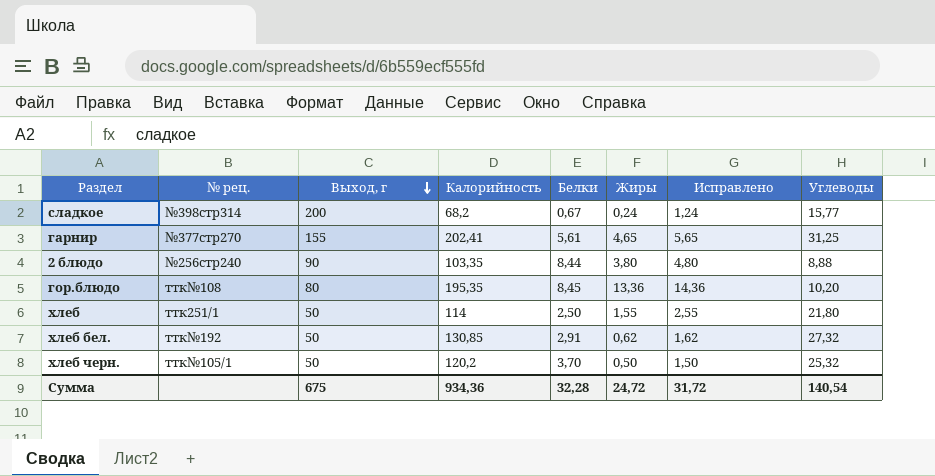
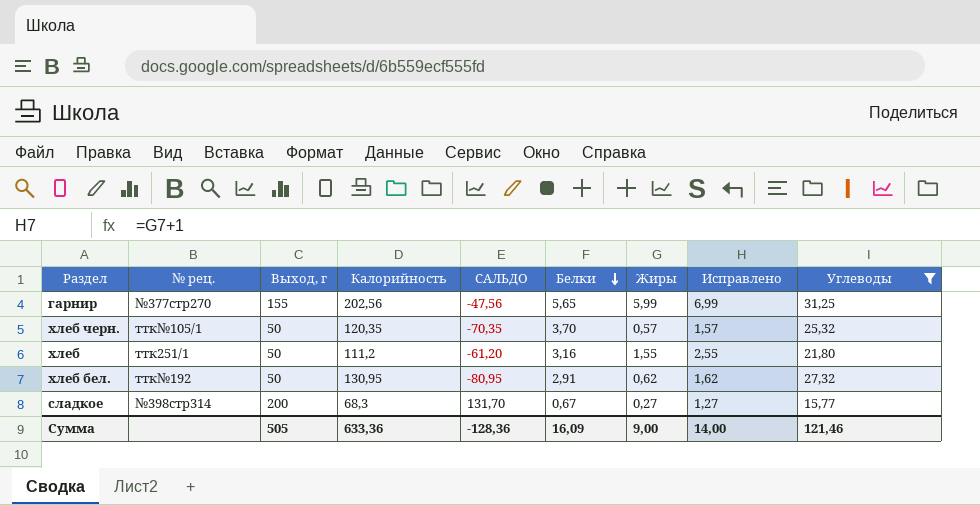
filter: none -> Углеводы >= 15,77
row order: Выход, г descending -> Белки descending
column САЛЬДО | formula: none -> [Выход, г] - [Калорийность]
гарнир | Калорийность: 202,41 -> 202,56
гарнир | Белки: 5,61 -> 5,65
гарнир | Жиры: 4,65 -> 5,99
гарнир | Исправлено: 5,65 -> 6,99
хлеб черн. | Калорийность: 120,2 -> 120,35
хлеб черн. | Жиры: 0,50 -> 0,57
хлеб черн. | Исправлено: 1,50 -> 1,57
хлеб | Калорийность: 114 -> 111,2
хлеб | Белки: 2,50 -> 3,16
хлеб бел. | Калорийность: 130,85 -> 130,95
сладкое | Калорийность: 68,2 -> 68,3
сладкое | Жиры: 0,24 -> 0,27
сладкое | Исправлено: 1,24 -> 1,27
Сумма | Выход, г: 675 -> 505
Сумма | Калорийность: 934,36 -> 633,36
Сумма | Белки: 32,28 -> 16,09
Сумма | Жиры: 24,72 -> 9,00
Сумма | Исправлено: 31,72 -> 14,00
Сумма | Углеводы: 140,54 -> 121,46

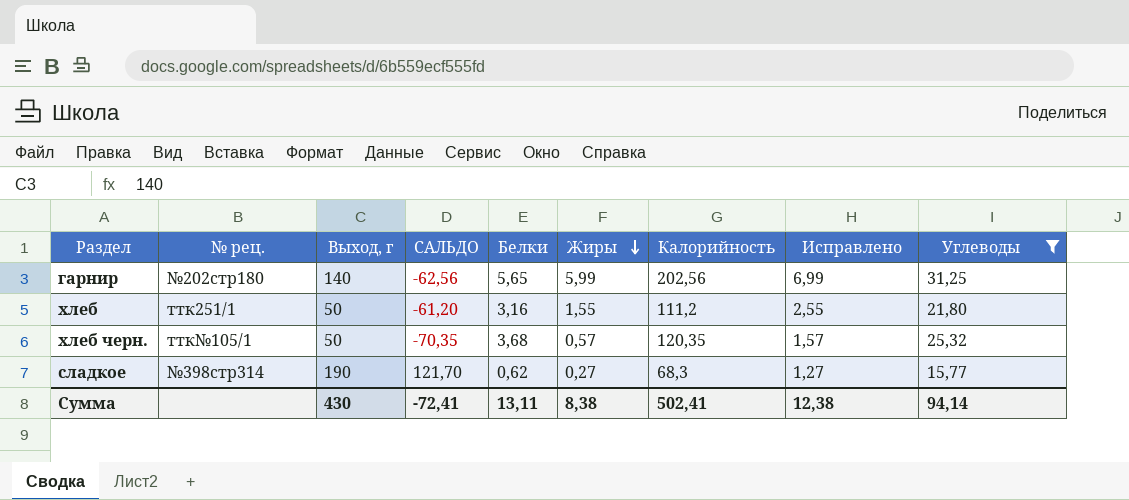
row order: Белки descending -> Жиры descending
column Калорийность | position: 4 -> 7
row хлеб бел.: ттк№192 | 50 | 130,95 | -80,95 | 2,91 | 0,62 | 1,62 | 27,32 -> none
гарнир | № рец.: №377стр270 -> №202стр180
гарнир | Выход, г: 155 -> 140
гарнир | САЛЬДО: -47,56 -> -62,56
хлеб черн. | Белки: 3,70 -> 3,68
сладкое | Выход, г: 200 -> 190
сладкое | САЛЬДО: 131,70 -> 121,70
сладкое | Белки: 0,67 -> 0,62
Сумма | Выход, г: 505 -> 430
Сумма | САЛЬДО: -128,36 -> -72,41
Сумма | Белки: 16,09 -> 13,11
Сумма | Жиры: 9,00 -> 8,38
Сумма | Калорийность: 633,36 -> 502,41
Сумма | Исправлено: 14,00 -> 12,38
Сумма | Углеводы: 121,46 -> 94,14

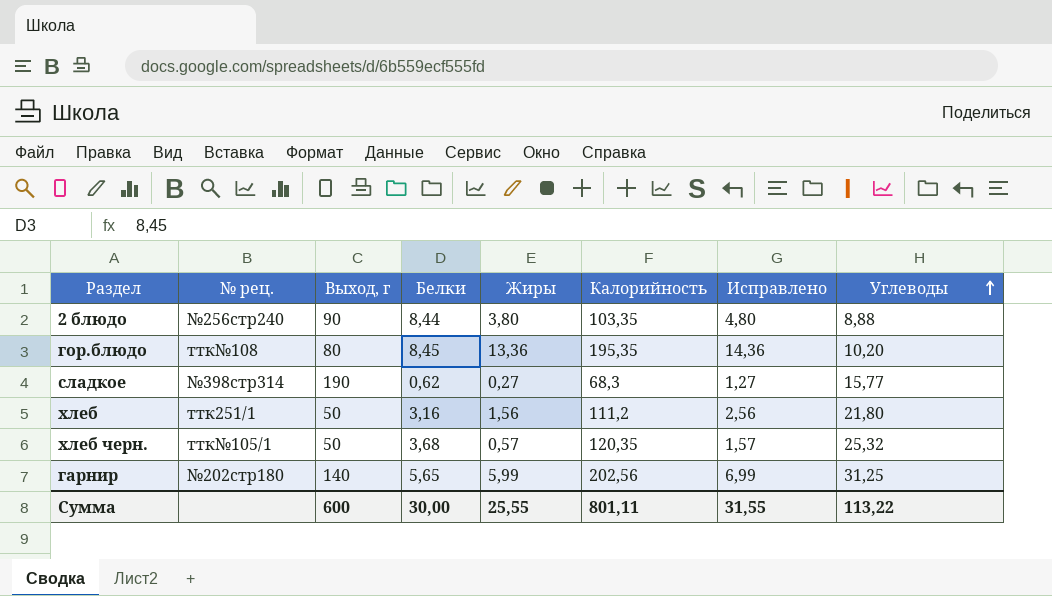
filter: Углеводы >= 15,77 -> none
row order: Жиры descending -> Углеводы ascending
column САЛЬДО | formula: [Выход, г] - [Калорийность] -> none
хлеб | Жиры: 1,55 -> 1,56
хлеб | Исправлено: 2,55 -> 2,56
Сумма | Выход, г: 430 -> 600
Сумма | Белки: 13,11 -> 30,00
Сумма | Жиры: 8,38 -> 25,55
Сумма | Калорийность: 502,41 -> 801,11
Сумма | Исправлено: 12,38 -> 31,55
Сумма | Углеводы: 94,14 -> 113,22

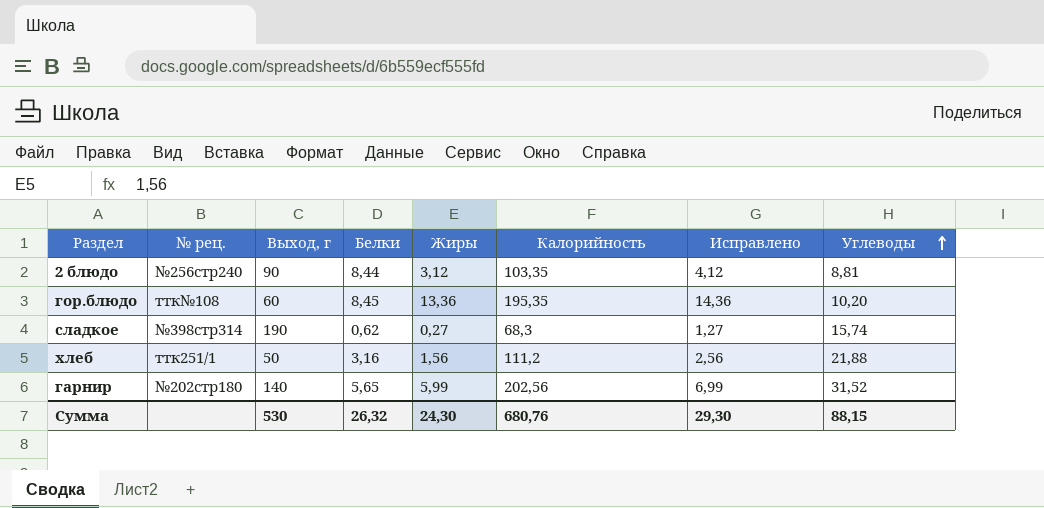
row хлеб черн.: ттк№105/1 | 50 | 3,68 | 0,57 | 120,35 | 1,57 | 25,32 -> none
2 блюдо | Жиры: 3,80 -> 3,12
2 блюдо | Исправлено: 4,80 -> 4,12
2 блюдо | Углеводы: 8,88 -> 8,81
гор.блюдо | Выход, г: 80 -> 60
сладкое | Углеводы: 15,77 -> 15,74
хлеб | Углеводы: 21,80 -> 21,88
гарнир | Углеводы: 31,25 -> 31,52
Сумма | Выход, г: 600 -> 530
Сумма | Белки: 30,00 -> 26,32
Сумма | Жиры: 25,55 -> 24,30
Сумма | Калорийность: 801,11 -> 680,76
Сумма | Исправлено: 31,55 -> 29,30
Сумма | Углеводы: 113,22 -> 88,15

